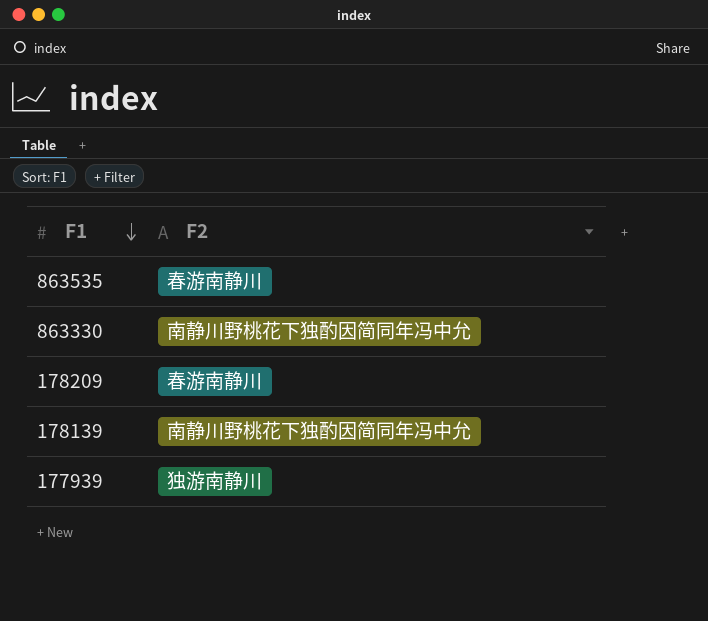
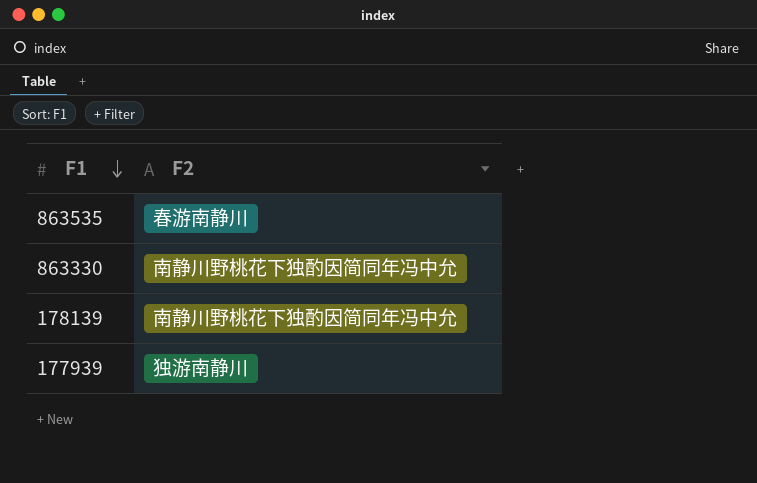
row 178209: 春游南静川 -> none

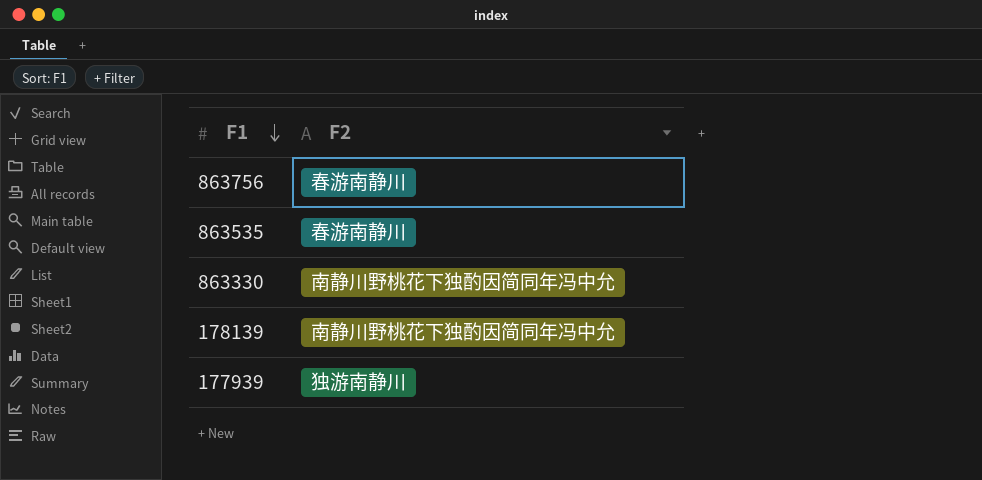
row 863756: none -> 春游南静川

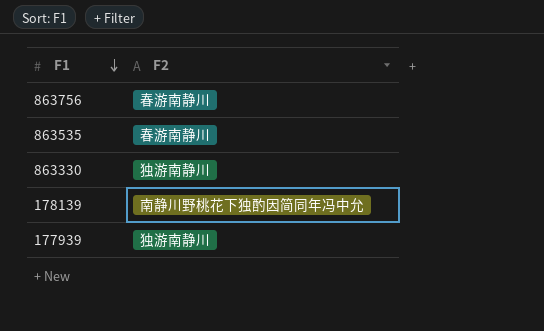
863330 | F2: 南静川野桃花下独酌因简同年冯中允 -> 独游南静川

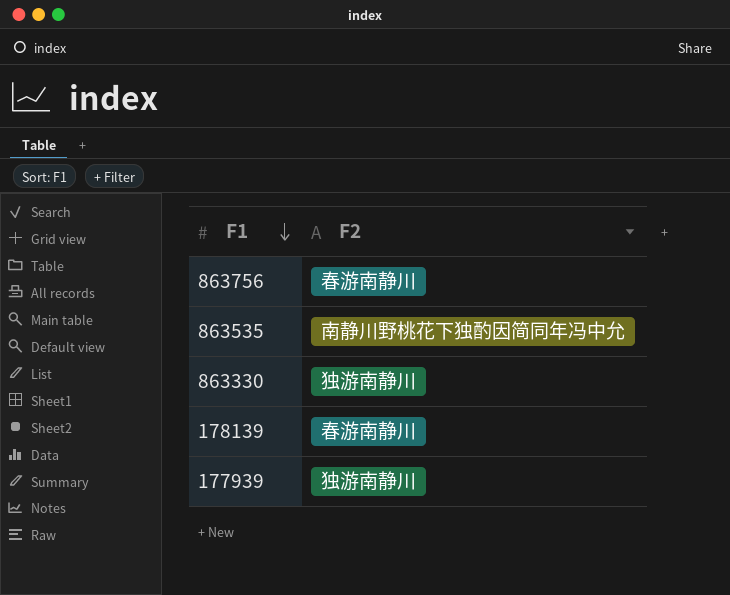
863535 | F2: 春游南静川 -> 南静川野桃花下独酌因简同年冯中允
178139 | F2: 南静川野桃花下独酌因简同年冯中允 -> 春游南静川

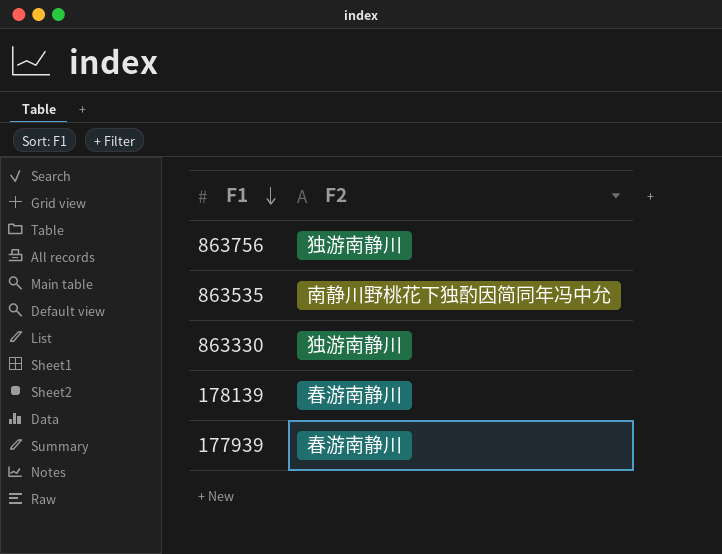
863756 | F2: 春游南静川 -> 独游南静川
177939 | F2: 独游南静川 -> 春游南静川

